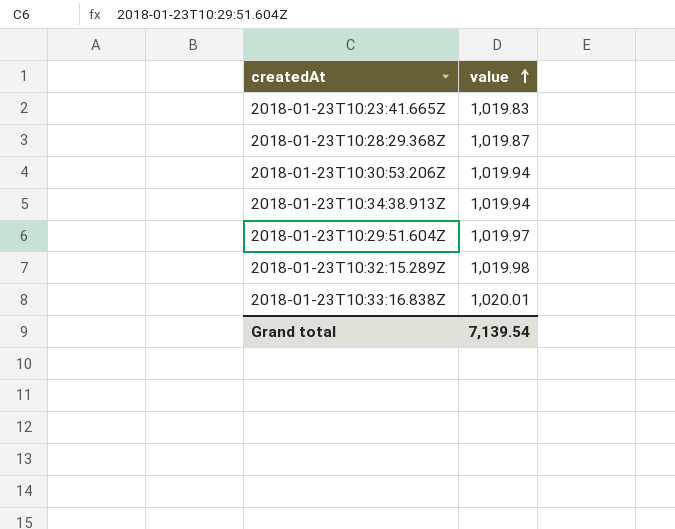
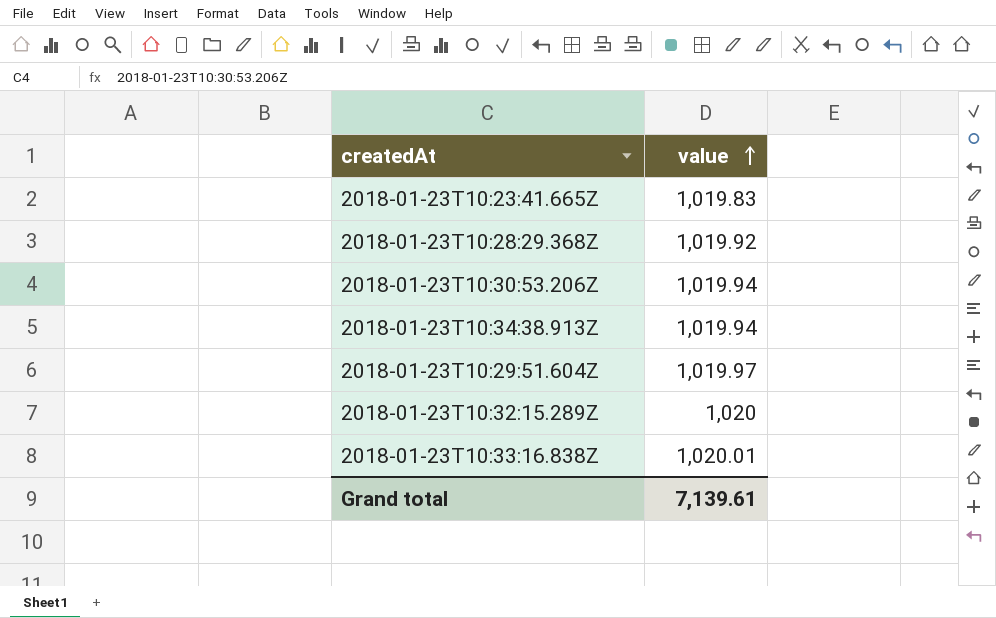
2018-01-23T10:28:29.368Z | value: 1,019.87 -> 1,019.92
2018-01-23T10:32:15.289Z | value: 1,019.98 -> 1,020
Grand total | value: 7,139.54 -> 7,139.61

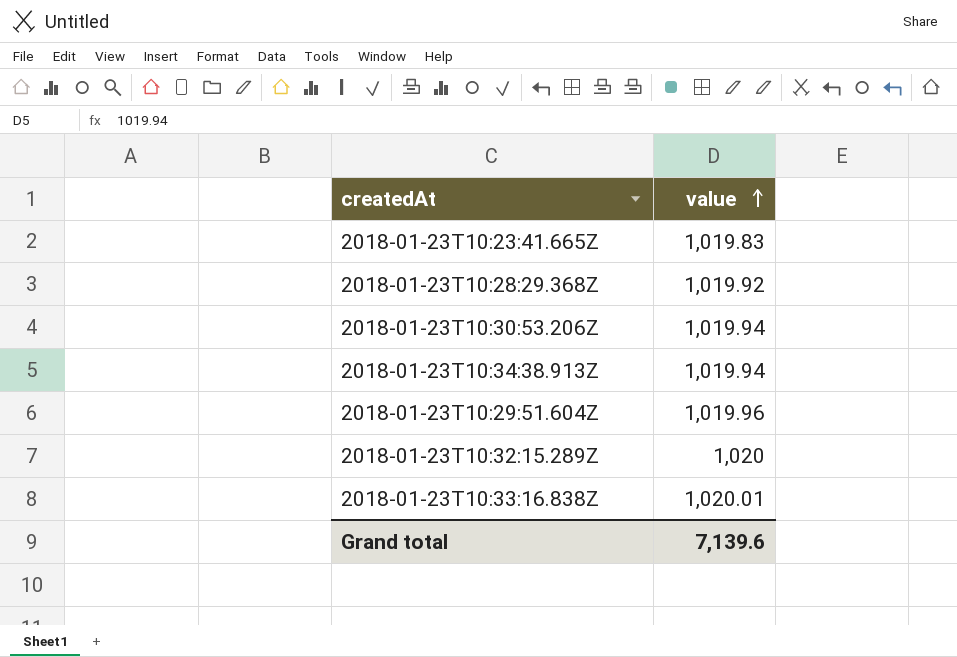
2018-01-23T10:29:51.604Z | value: 1,019.97 -> 1,019.96
Grand total | value: 7,139.61 -> 7,139.6

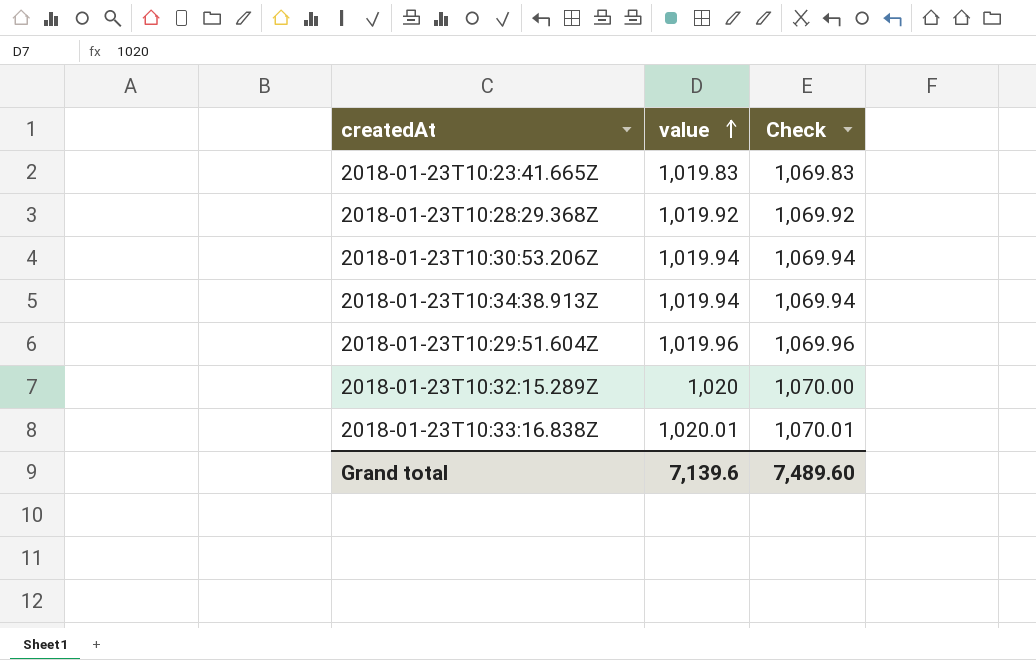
column Check | formula: none -> [value] + 50

